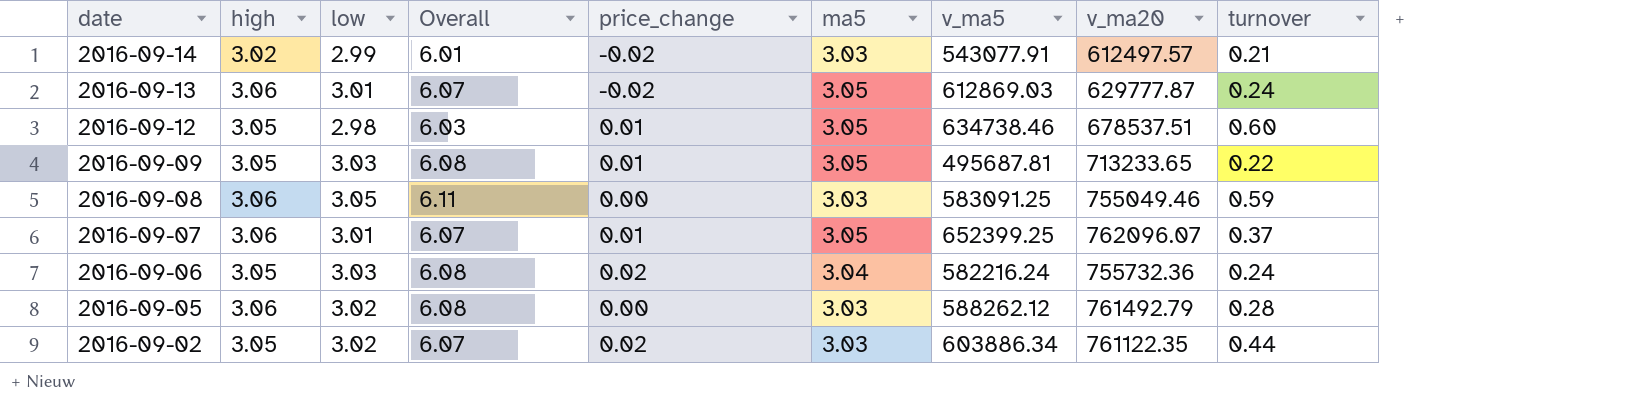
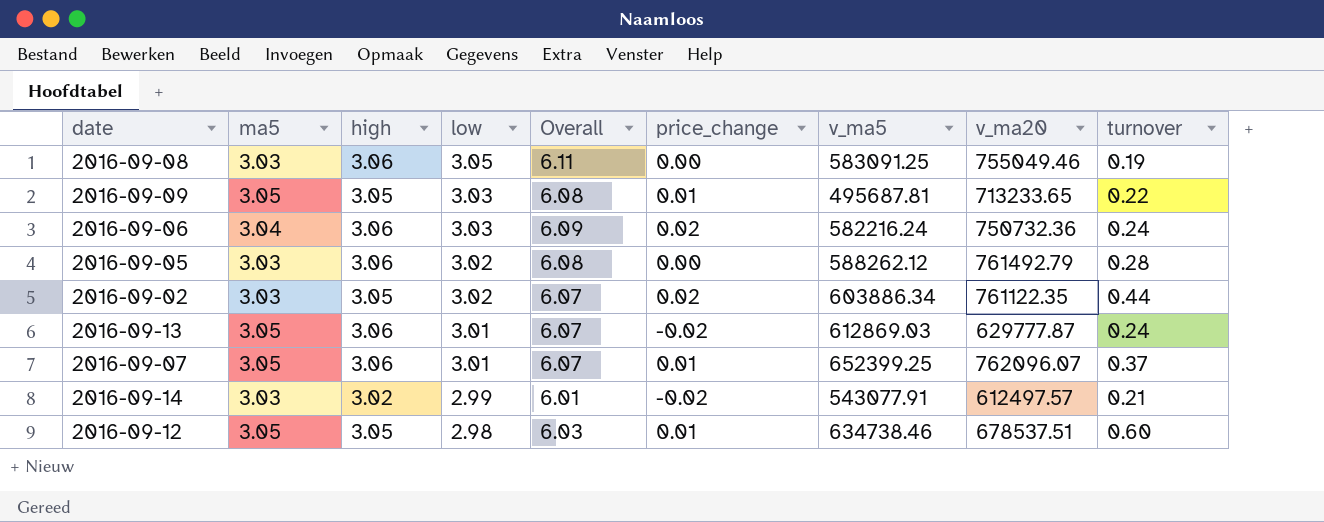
row order: date descending -> low descending
column ma5 | position: 6 -> 2
2016-09-08 | turnover: 0.59 -> 0.19
2016-09-06 | high: 3.05 -> 3.06
2016-09-06 | Overall: 6.08 -> 6.09
2016-09-06 | v_ma20: 755732.36 -> 750732.36

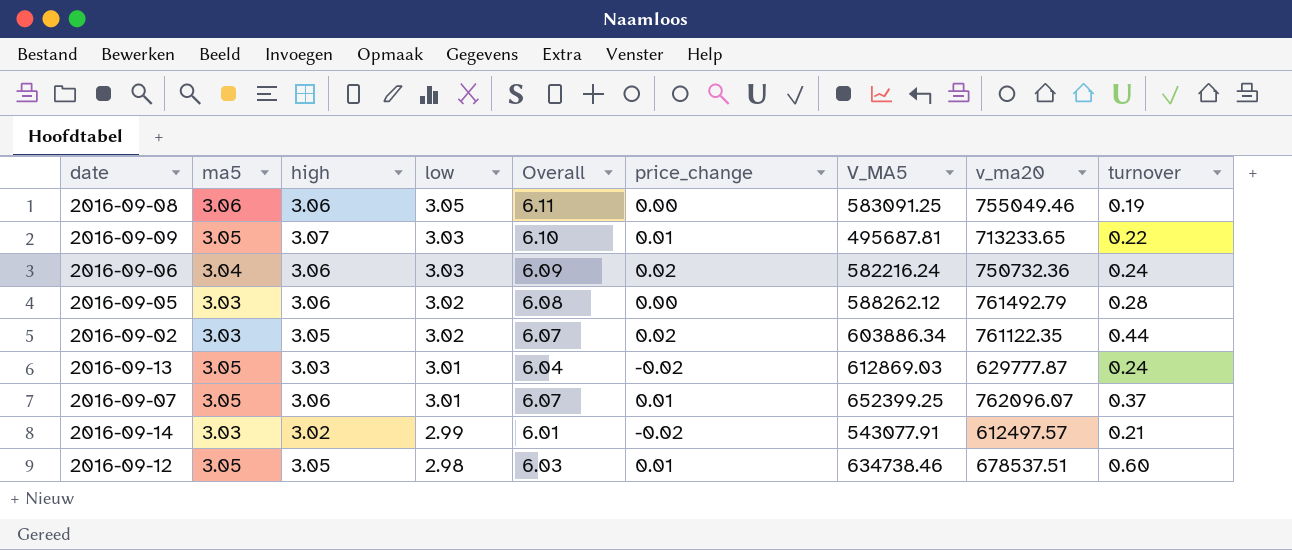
column name: v_ma5 -> V_MA5
2016-09-08 | ma5: 3.03 -> 3.06
2016-09-09 | high: 3.05 -> 3.07
2016-09-09 | Overall: 6.08 -> 6.10
2016-09-13 | high: 3.06 -> 3.03
2016-09-13 | Overall: 6.07 -> 6.04

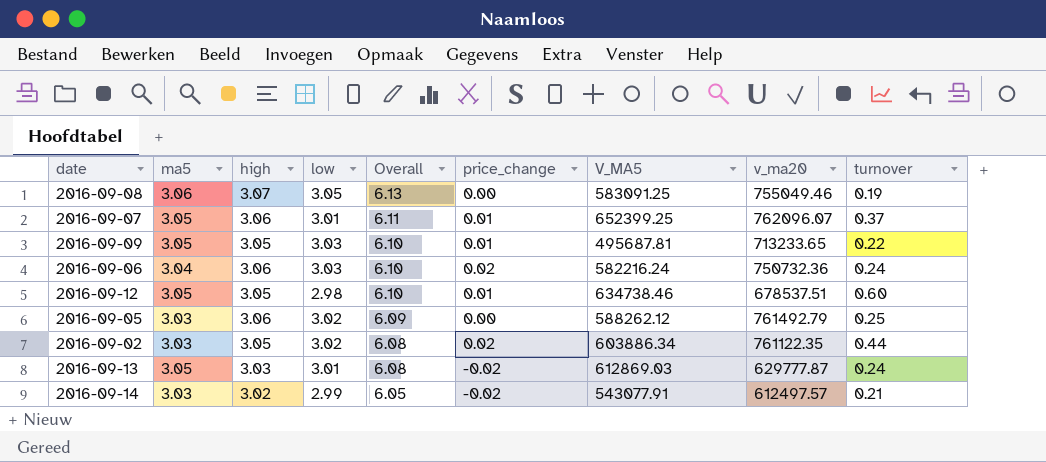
row order: low descending -> Overall descending
column Overall | formula: [high] + [low] -> [ma5] + [high]
2016-09-08 | high: 3.06 -> 3.07
2016-09-09 | high: 3.07 -> 3.05
2016-09-05 | turnover: 0.28 -> 0.25

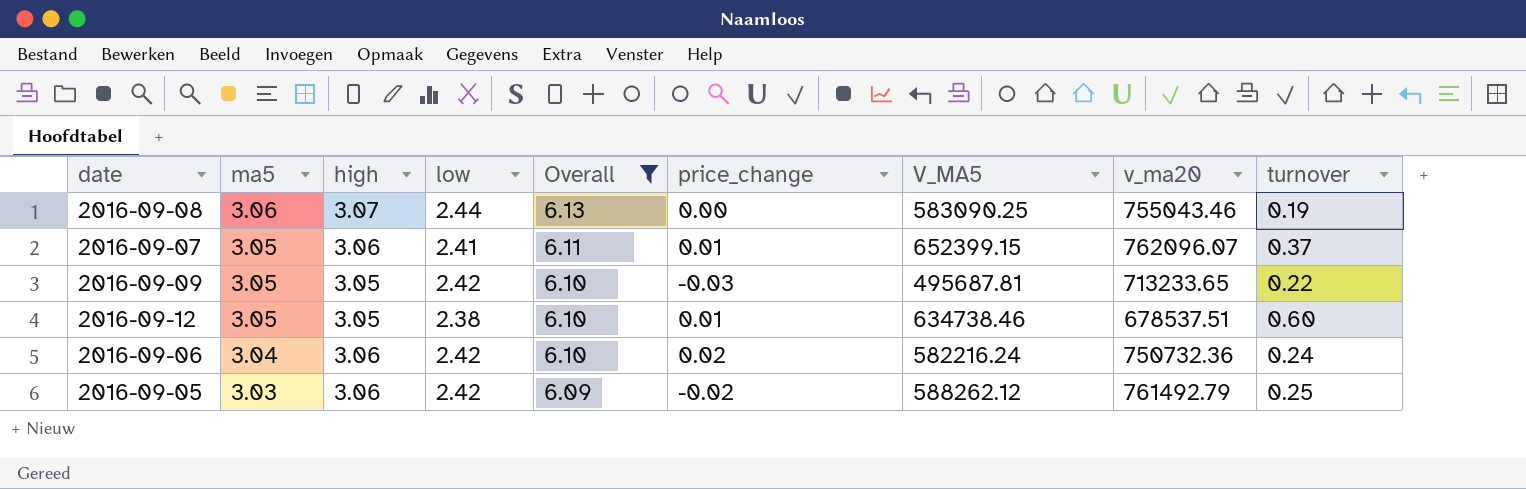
filter: none -> Overall >= 6.09
row order: Overall descending -> ma5 descending
2016-09-08 | low: 3.05 -> 2.44
2016-09-08 | V_MA5: 583091.25 -> 583090.25
2016-09-08 | v_ma20: 755049.46 -> 755043.46
2016-09-07 | low: 3.01 -> 2.41
2016-09-07 | V_MA5: 652399.25 -> 652399.15
2016-09-09 | low: 3.03 -> 2.42
2016-09-09 | price_change: 0.01 -> -0.03
2016-09-12 | low: 2.98 -> 2.38
2016-09-06 | low: 3.03 -> 2.42
2016-09-05 | low: 3.02 -> 2.42
2016-09-05 | price_change: 0.00 -> -0.02

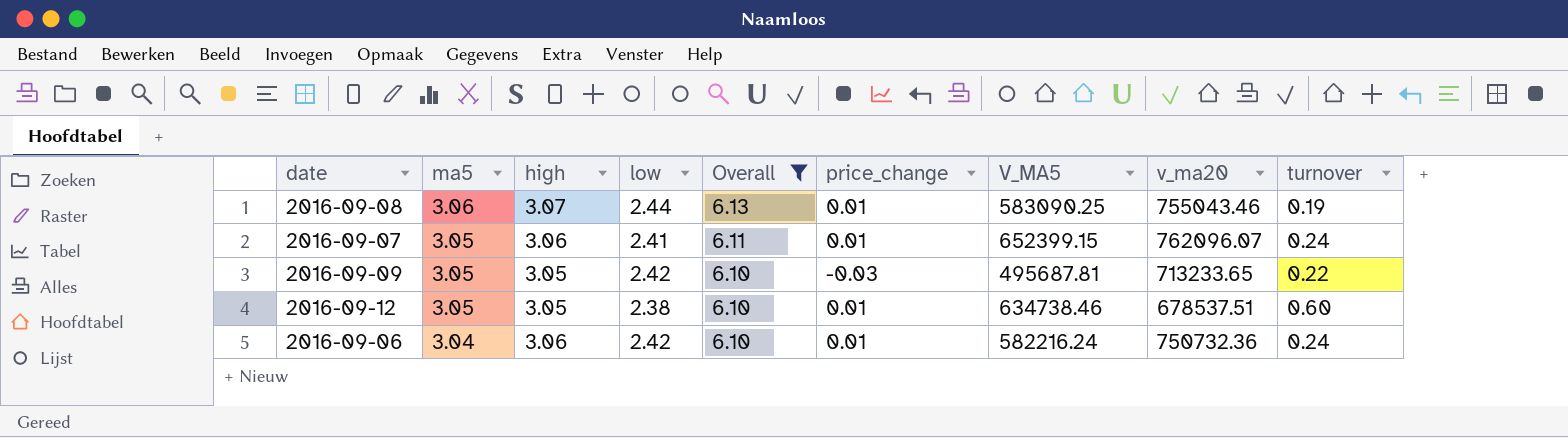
row 2016-09-05: 3.03 | 3.06 | 2.42 | 6.09 | -0.02 | 588262.12 | 761492.79 | 0.25 -> none
2016-09-08 | price_change: 0.00 -> 0.01
2016-09-07 | turnover: 0.37 -> 0.24
2016-09-06 | price_change: 0.02 -> 0.01

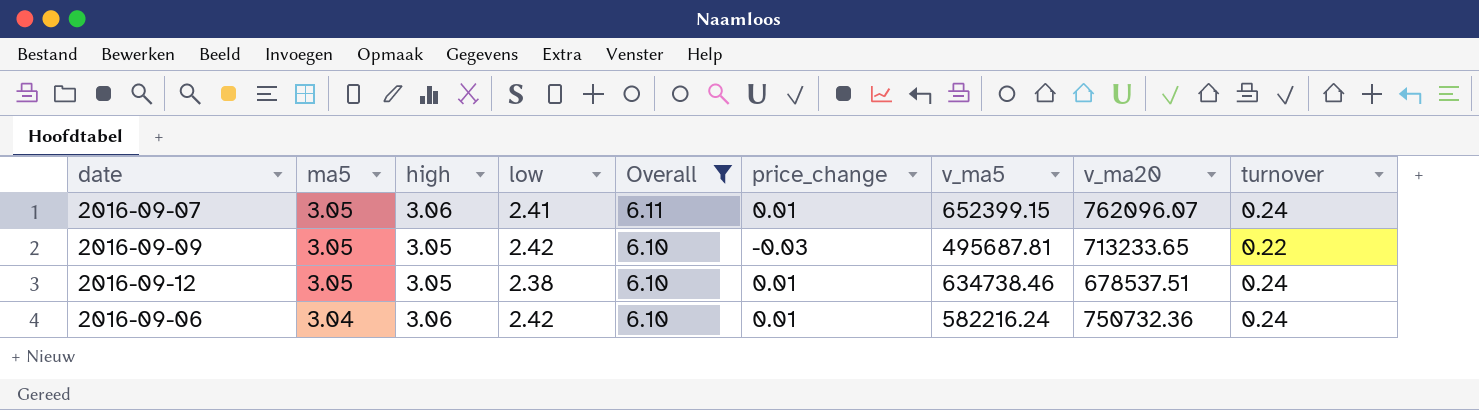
column name: V_MA5 -> v_ma5
row 2016-09-08: 3.06 | 3.07 | 2.44 | 6.13 | 0.01 | 583090.25 | 755043.46 | 0.19 -> none
2016-09-12 | turnover: 0.60 -> 0.24

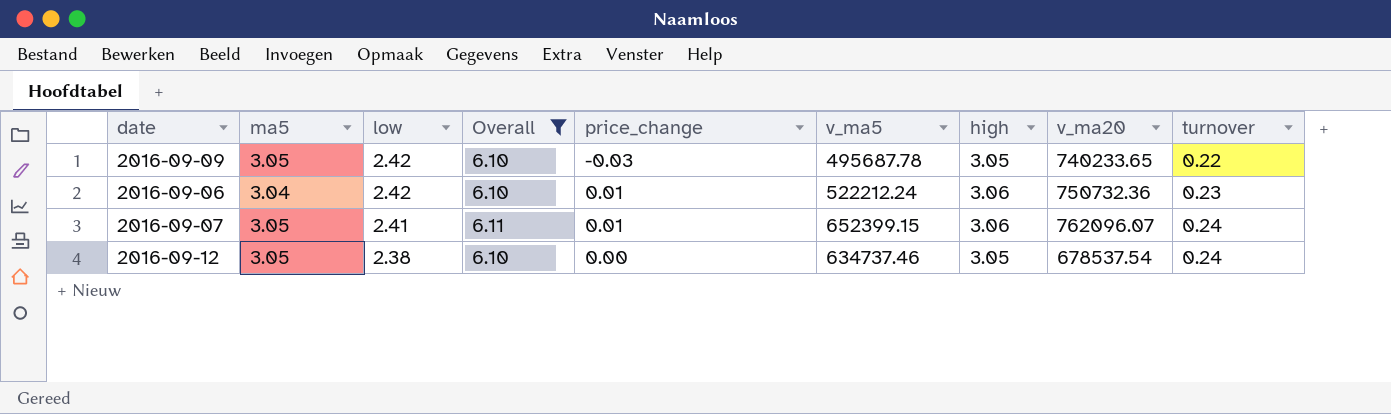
row order: ma5 descending -> low descending
column high | position: 3 -> 7
2016-09-09 | v_ma5: 495687.81 -> 495687.78
2016-09-09 | v_ma20: 713233.65 -> 740233.65
2016-09-06 | v_ma5: 582216.24 -> 522212.24
2016-09-06 | turnover: 0.24 -> 0.23
2016-09-12 | price_change: 0.01 -> 0.00
2016-09-12 | v_ma5: 634738.46 -> 634737.46
2016-09-12 | v_ma20: 678537.51 -> 678537.54

